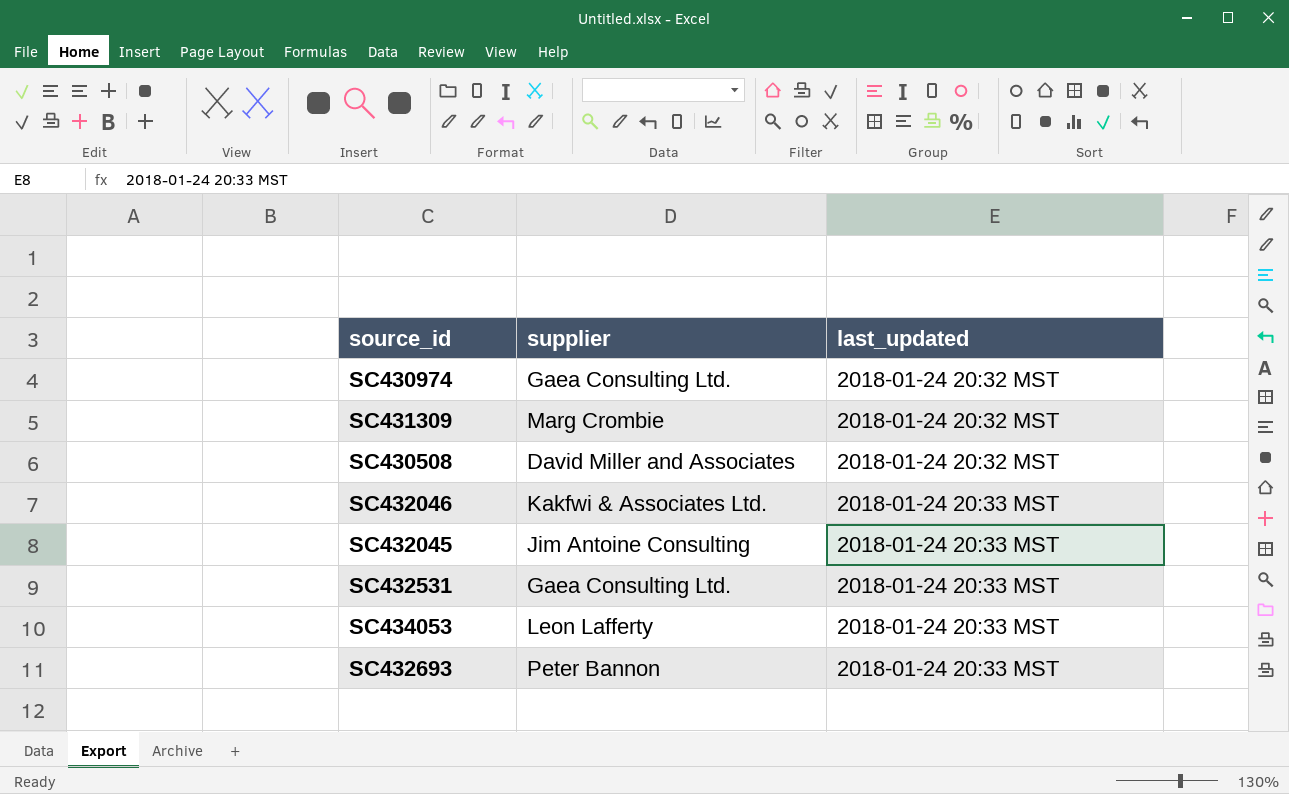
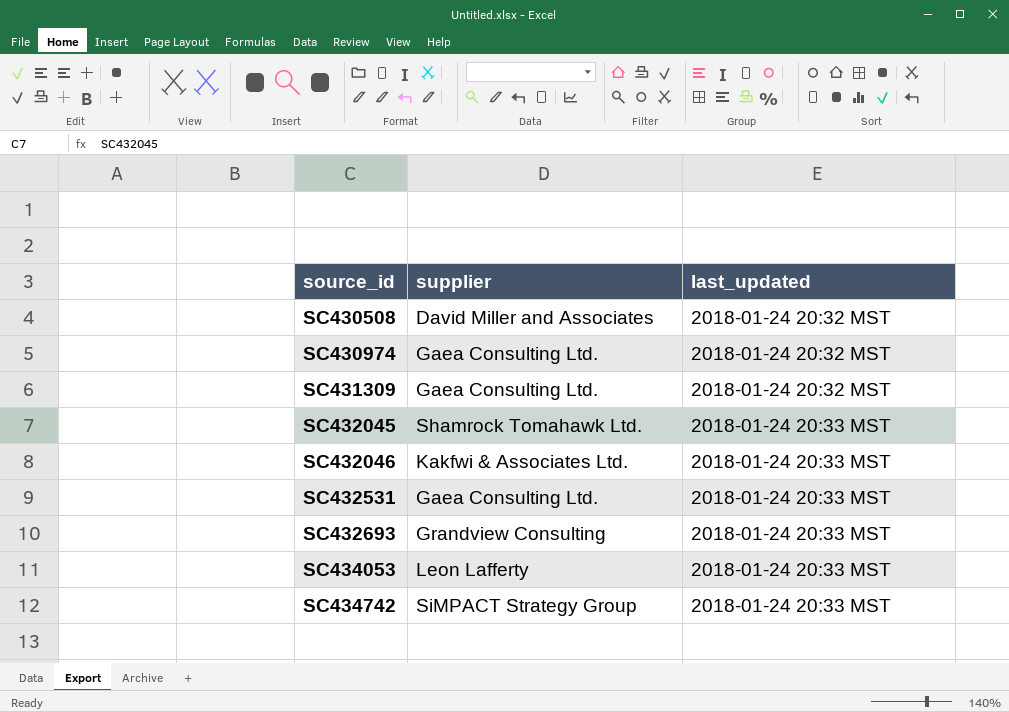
row order: last_updated ascending -> source_id ascending
SC431309 | supplier: Marg Crombie -> Gaea Consulting Ltd.
SC432045 | supplier: Jim Antoine Consulting -> Shamrock Tomahawk Ltd.
SC432693 | supplier: Peter Bannon -> Grandview Consulting
row SC434742: none -> SiMPACT Strategy Group | 2018-01-24 20:33 MST

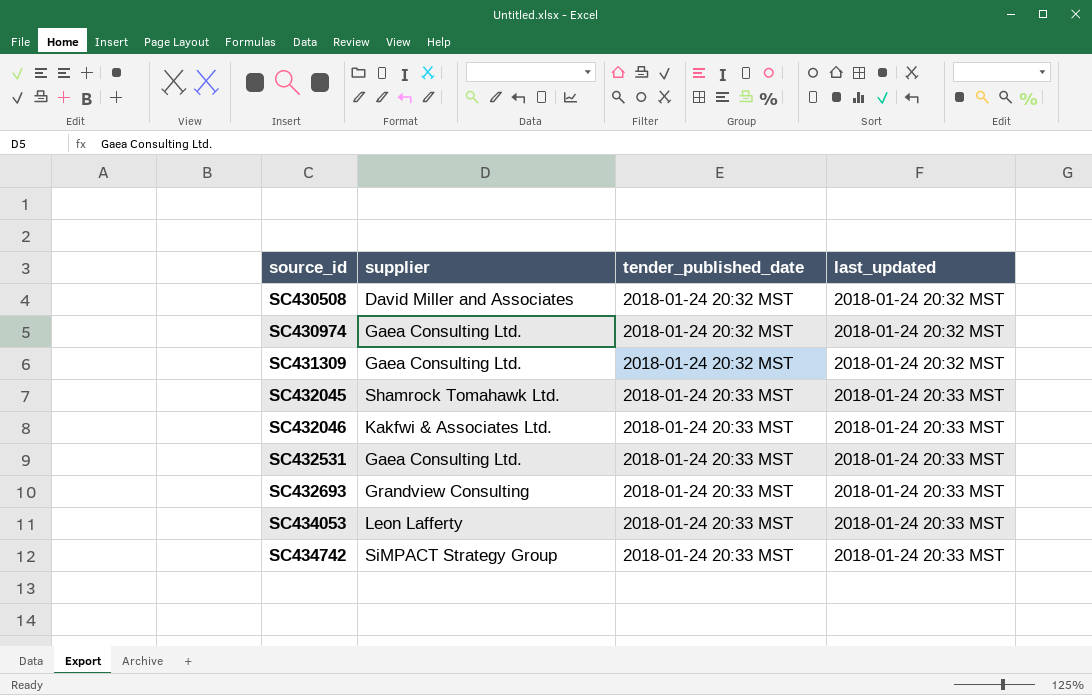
column tender_published_date | position: none -> 3

